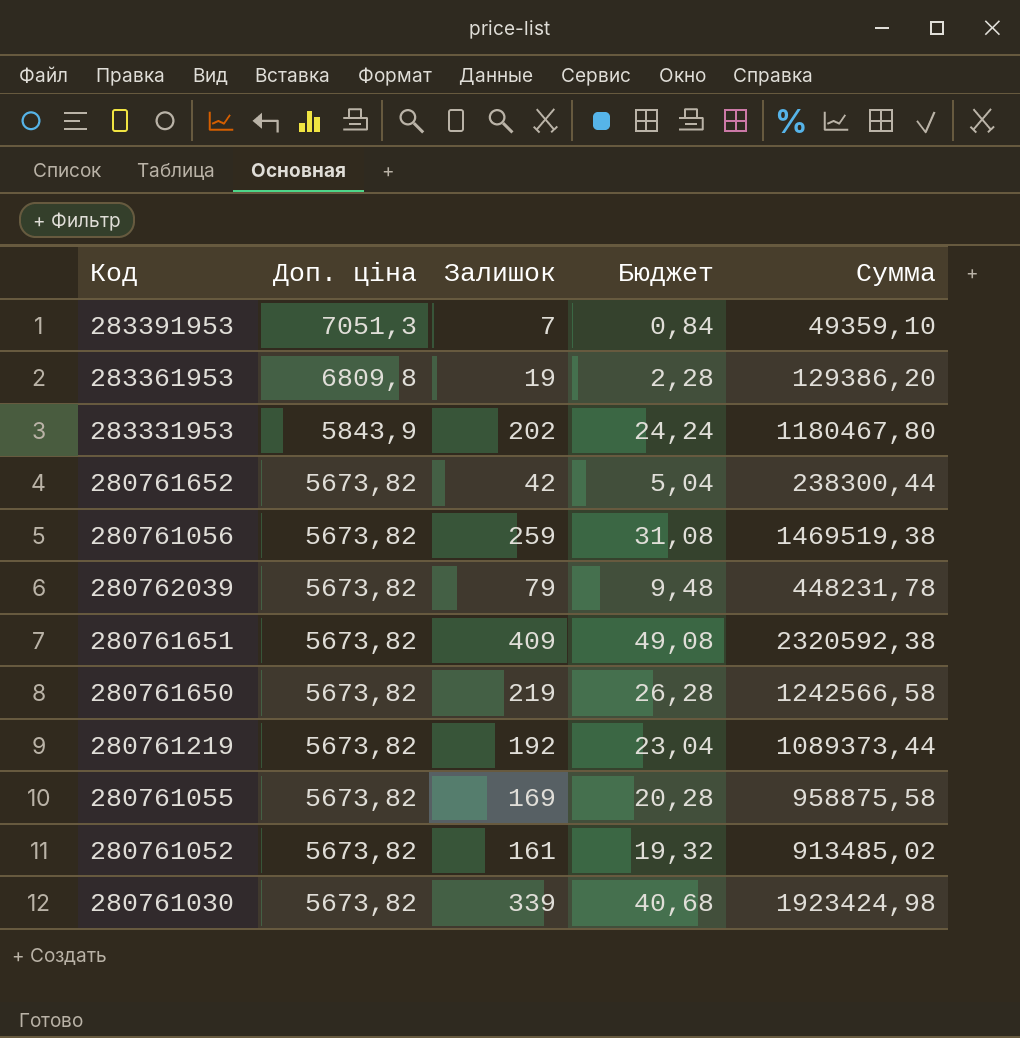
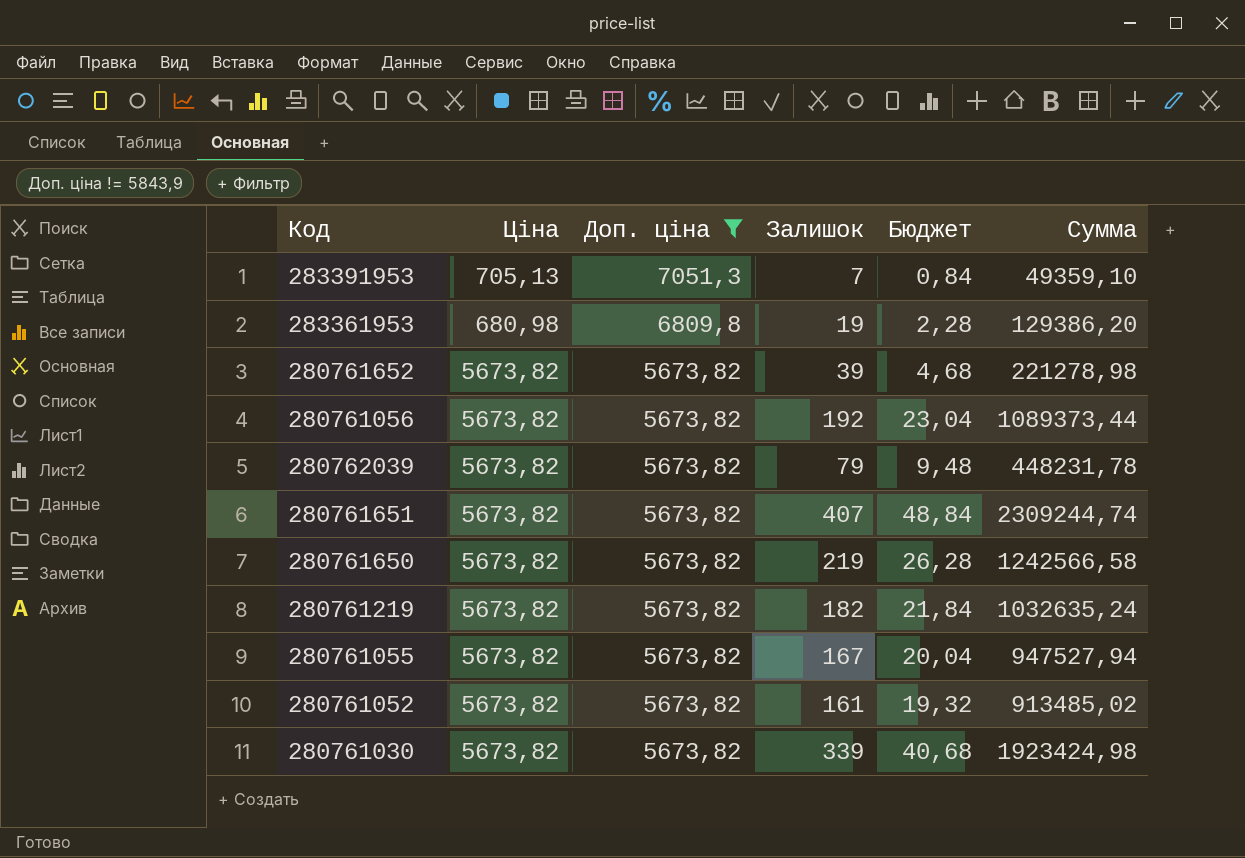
filter: none -> Доп. ціна != 5843,9
column Ціна | position: none -> 2
280761652 | Залишок: 42 -> 39
280761652 | Бюджет: 5,04 -> 4,68
280761652 | Сумма: 238300,44 -> 221278,98
280761056 | Залишок: 259 -> 192
280761056 | Бюджет: 31,08 -> 23,04
280761056 | Сумма: 1469519,38 -> 1089373,44
280761651 | Залишок: 409 -> 407
280761651 | Бюджет: 49,08 -> 48,84
280761651 | Сумма: 2320592,38 -> 2309244,74
280761219 | Залишок: 192 -> 182
280761219 | Бюджет: 23,04 -> 21,84
280761219 | Сумма: 1089373,44 -> 1032635,24
280761055 | Залишок: 169 -> 167
280761055 | Бюджет: 20,28 -> 20,04
280761055 | Сумма: 958875,58 -> 947527,94

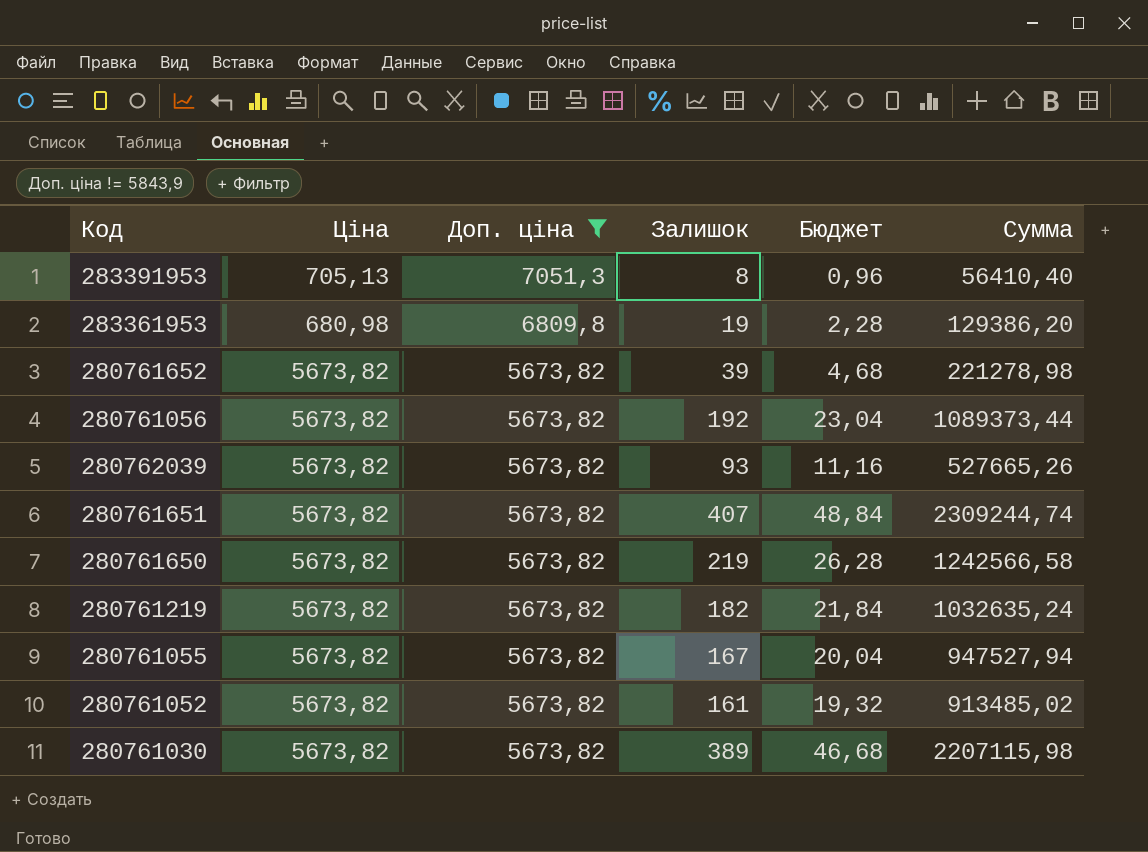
283391953 | Залишок: 7 -> 8
283391953 | Бюджет: 0,84 -> 0,96
283391953 | Сумма: 49359,10 -> 56410,40
280762039 | Залишок: 79 -> 93
280762039 | Бюджет: 9,48 -> 11,16
280762039 | Сумма: 448231,78 -> 527665,26
280761030 | Залишок: 339 -> 389
280761030 | Бюджет: 40,68 -> 46,68
280761030 | Сумма: 1923424,98 -> 2207115,98

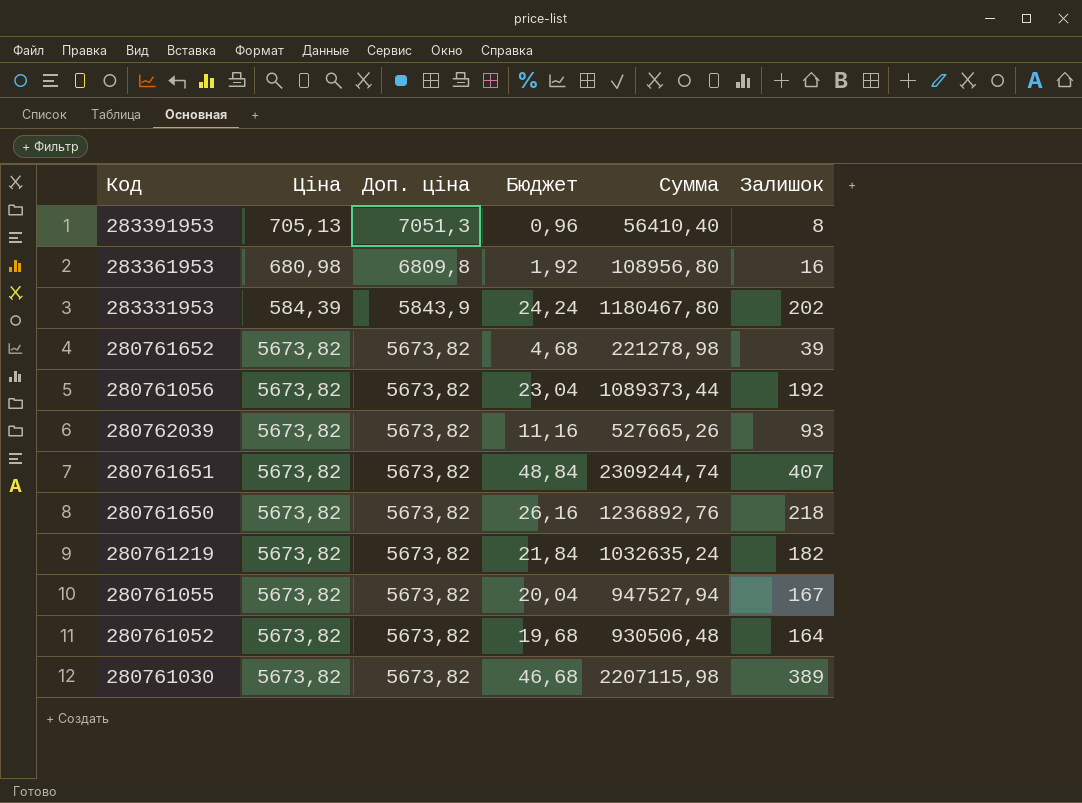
filter: Доп. ціна != 5843,9 -> none
column Залишок | position: 4 -> 6
283361953 | Бюджет: 2,28 -> 1,92
283361953 | Сумма: 129386,20 -> 108956,80
283361953 | Залишок: 19 -> 16
280761650 | Бюджет: 26,28 -> 26,16
280761650 | Сумма: 1242566,58 -> 1236892,76
280761650 | Залишок: 219 -> 218
280761052 | Бюджет: 19,32 -> 19,68
280761052 | Сумма: 913485,02 -> 930506,48
280761052 | Залишок: 161 -> 164

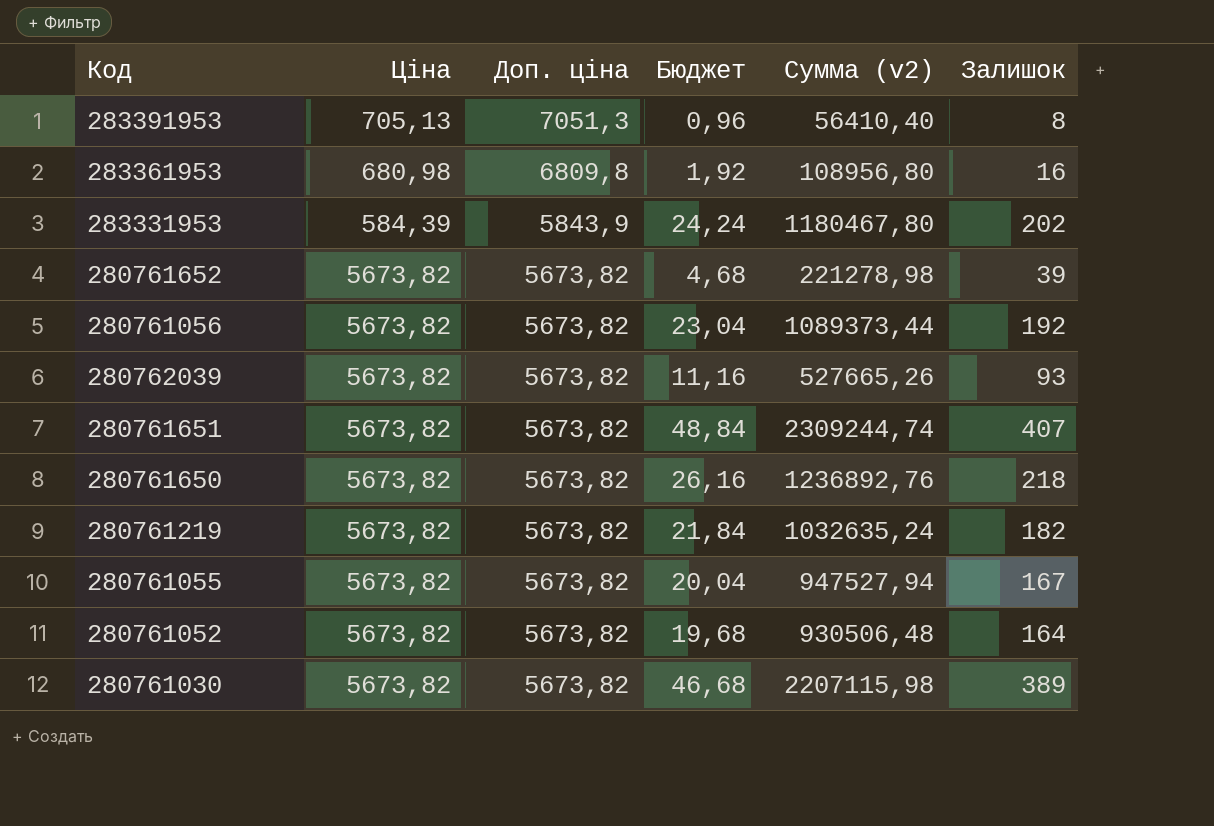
column name: Сумма -> Сумма (v2)

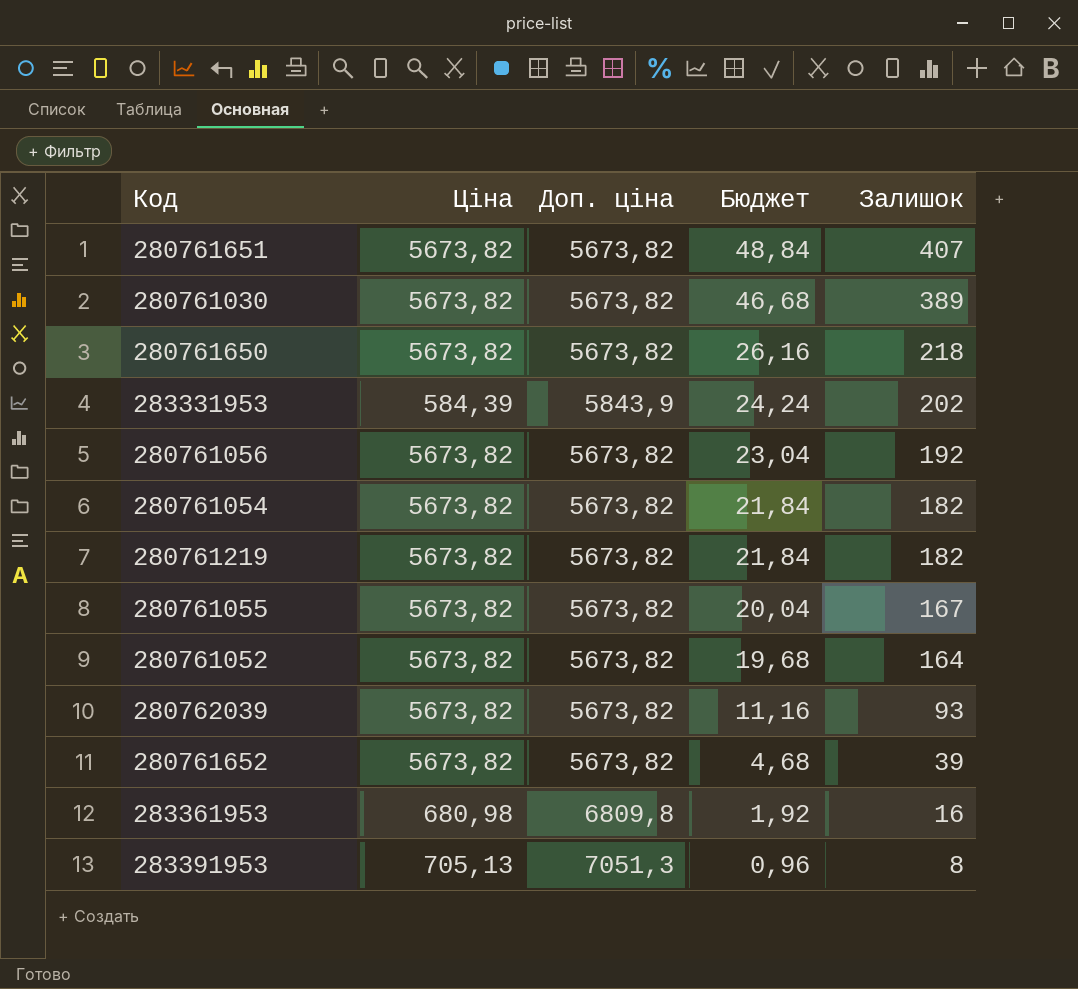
row order: Доп. ціна descending -> Бюджет descending
column Сумма (v2) | formula: [Доп. ціна] * [Залишок] -> none
row 280761054: none -> 5673,82 | 5673,82 | 21,84 | 182

